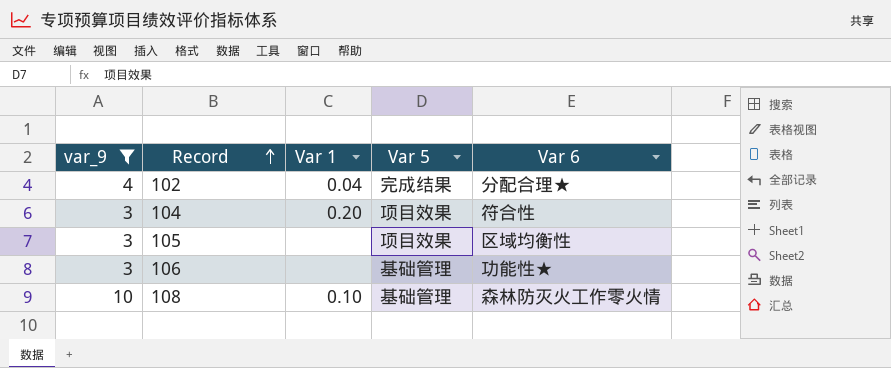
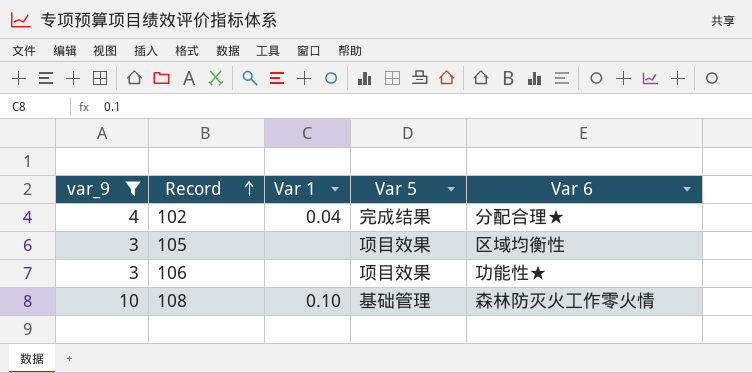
row 104: 3 | 0.20 | 项目效果 | 符合性 -> none
106 | Var 5: 基础管理 -> 项目效果

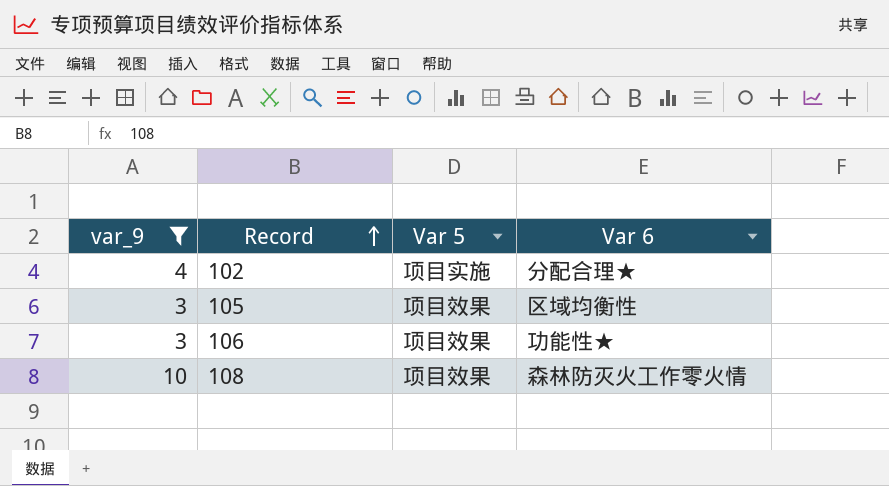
column Var 1 | position: 3 -> none
102 | Var 5: 完成结果 -> 项目实施
108 | Var 5: 基础管理 -> 项目效果

